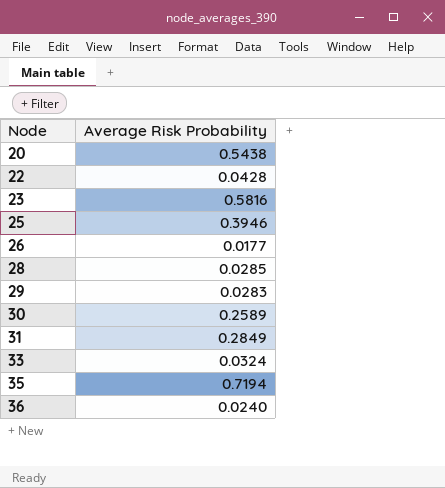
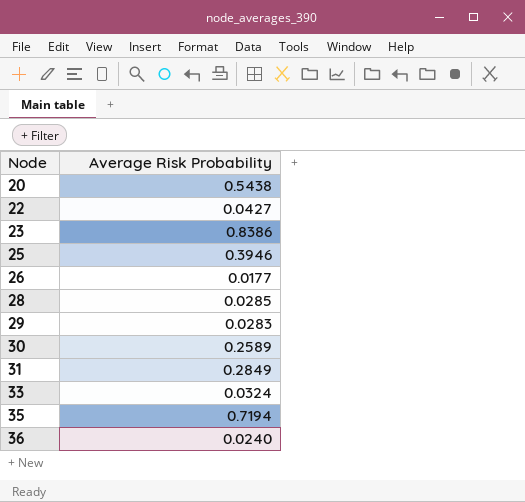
22 | Average Risk Probability: 0.0428 -> 0.0427
23 | Average Risk Probability: 0.5816 -> 0.8386

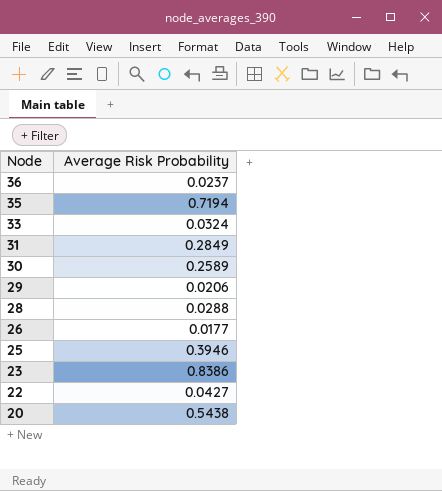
row order: Node ascending -> Node descending
36 | Average Risk Probability: 0.0240 -> 0.0237
29 | Average Risk Probability: 0.0283 -> 0.0206
28 | Average Risk Probability: 0.0285 -> 0.0288

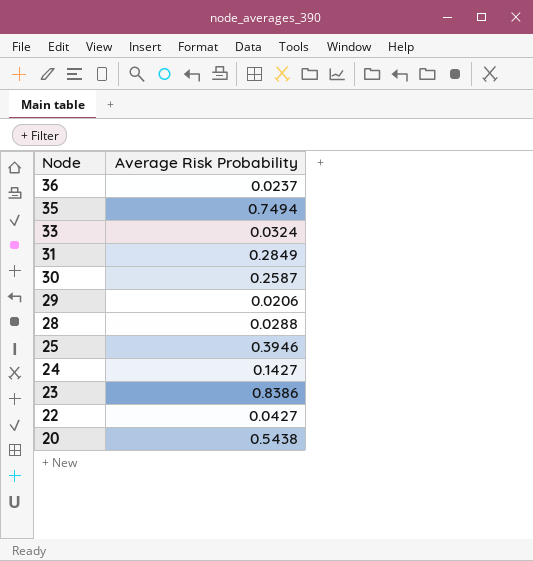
row 26: 0.0177 -> none
35 | Average Risk Probability: 0.7194 -> 0.7494
30 | Average Risk Probability: 0.2589 -> 0.2587
row 24: none -> 0.1427

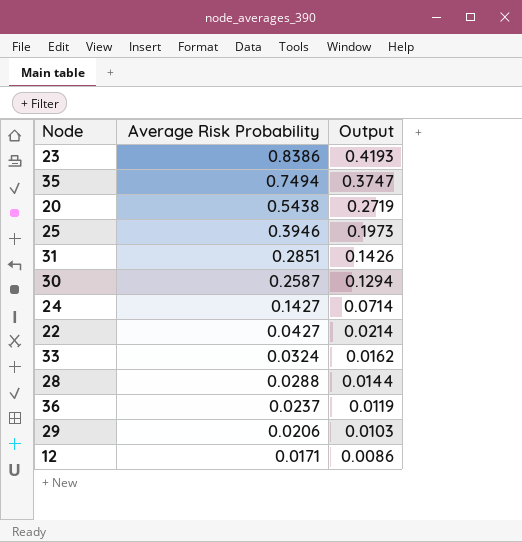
row order: Node descending -> Average Risk Probability descending
column Output | formula: none -> [Average Risk Probability] * 0.5
31 | Average Risk Probability: 0.2849 -> 0.2851
row 12: none -> 0.0171 | 0.0086

